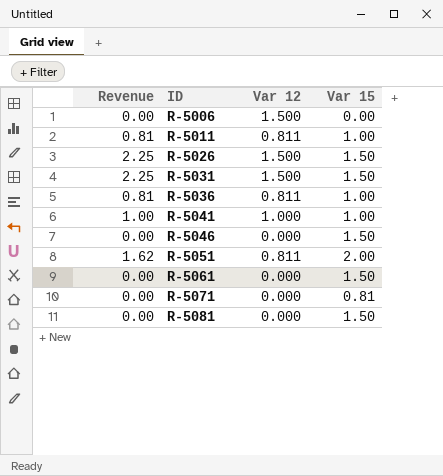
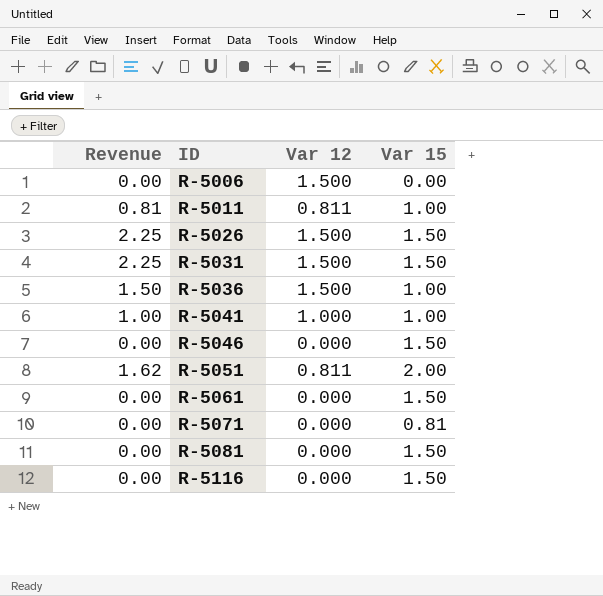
R-5036 | Revenue: 0.81 -> 1.50
R-5036 | Var 12: 0.811 -> 1.500
row R-5116: none -> 0.00 | 0.000 | 1.50

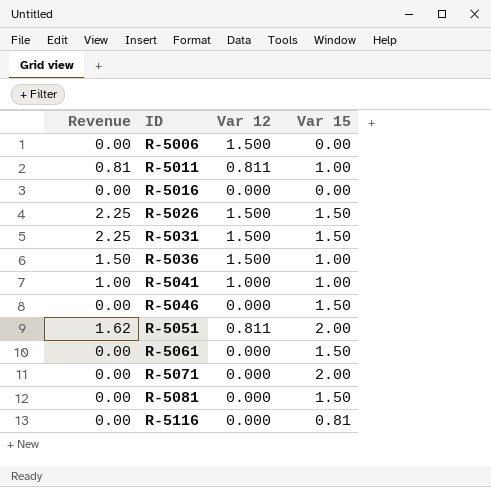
row R-5016: none -> 0.00 | 0.000 | 0.00
R-5071 | Var 15: 0.81 -> 2.00
R-5116 | Var 15: 1.50 -> 0.81

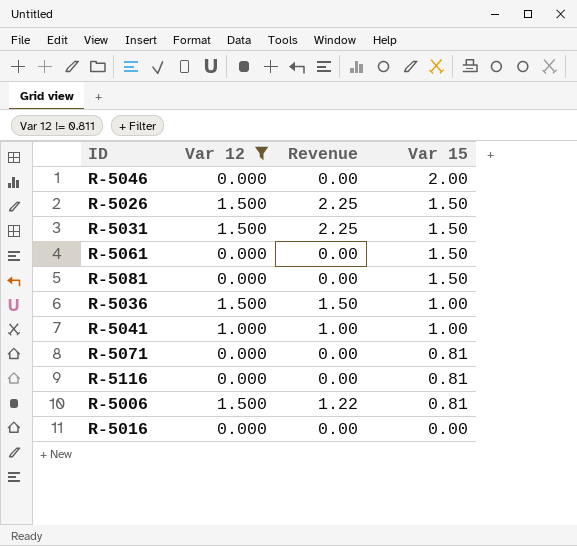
filter: none -> Var 12 != 0.811
row order: ID ascending -> Var 15 descending
column Revenue | position: 1 -> 3
R-5046 | Var 15: 1.50 -> 2.00
R-5071 | Var 15: 2.00 -> 0.81
R-5006 | Revenue: 0.00 -> 1.22
R-5006 | Var 15: 0.00 -> 0.81

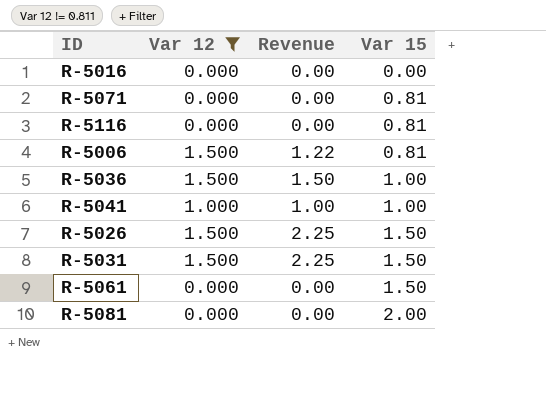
row order: Var 15 descending -> Var 15 ascending
row R-5046: 0.000 | 0.00 | 2.00 -> none
R-5081 | Var 15: 1.50 -> 2.00

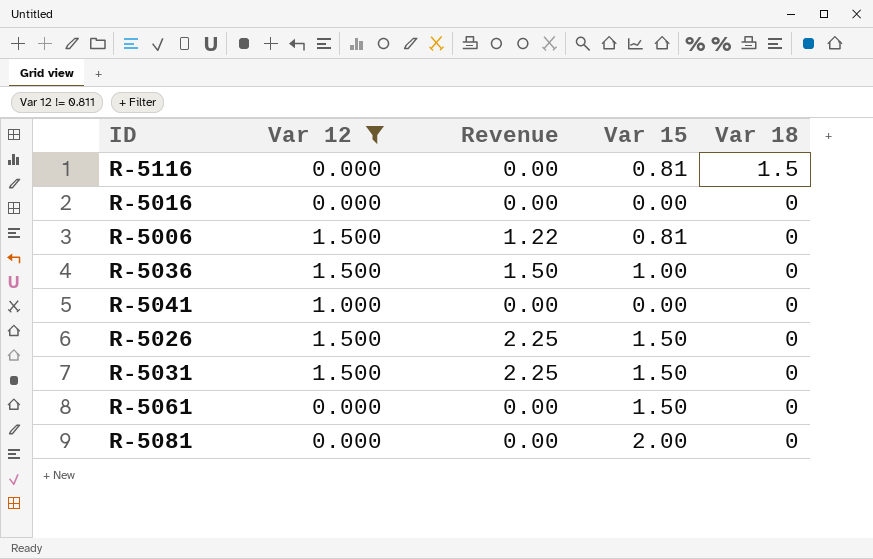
row order: Var 15 ascending -> Var 18 descending
column Var 18 | position: none -> 5
row R-5071: 0.000 | 0.00 | 0.81 -> none
R-5041 | Revenue: 1.00 -> 0.00
R-5041 | Var 15: 1.00 -> 0.00

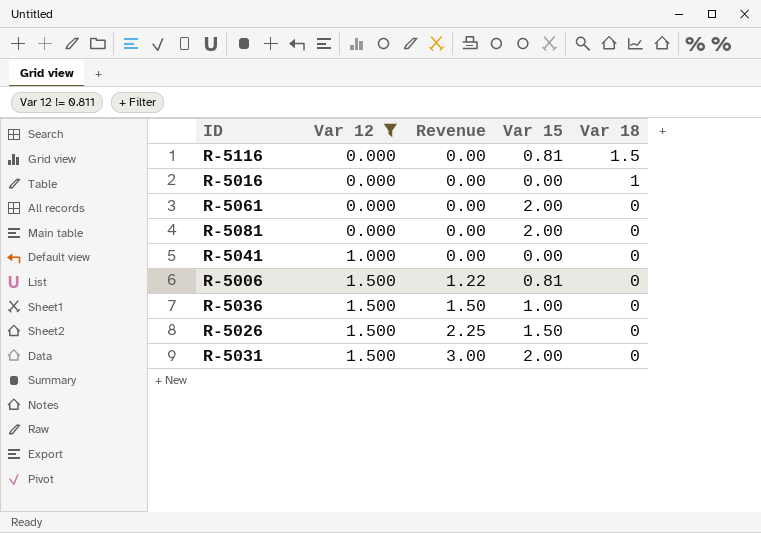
row order: Var 18 descending -> Var 12 ascending
R-5016 | Var 18: 0 -> 1
R-5061 | Var 15: 1.50 -> 2.00
R-5031 | Revenue: 2.25 -> 3.00
R-5031 | Var 15: 1.50 -> 2.00

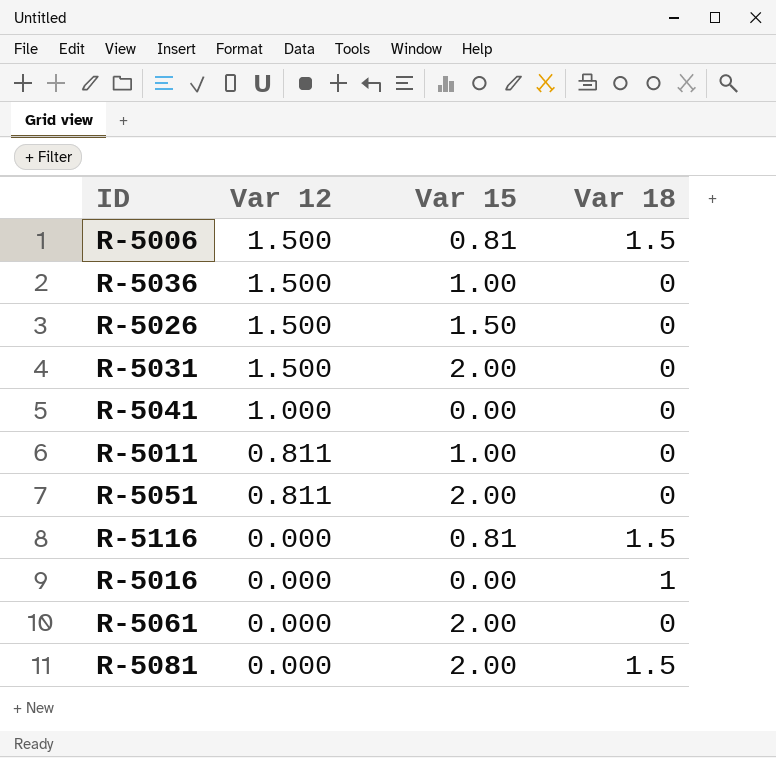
filter: Var 12 != 0.811 -> none
row order: Var 12 ascending -> Var 12 descending
column Revenue | formula: [Var 12] * [Var 15] -> none
R-5006 | Var 18: 0 -> 1.5
R-5081 | Var 18: 0 -> 1.5

